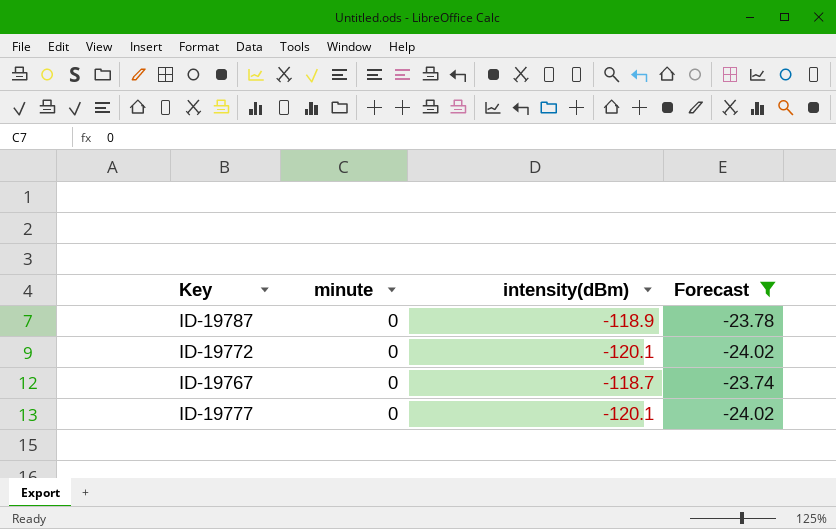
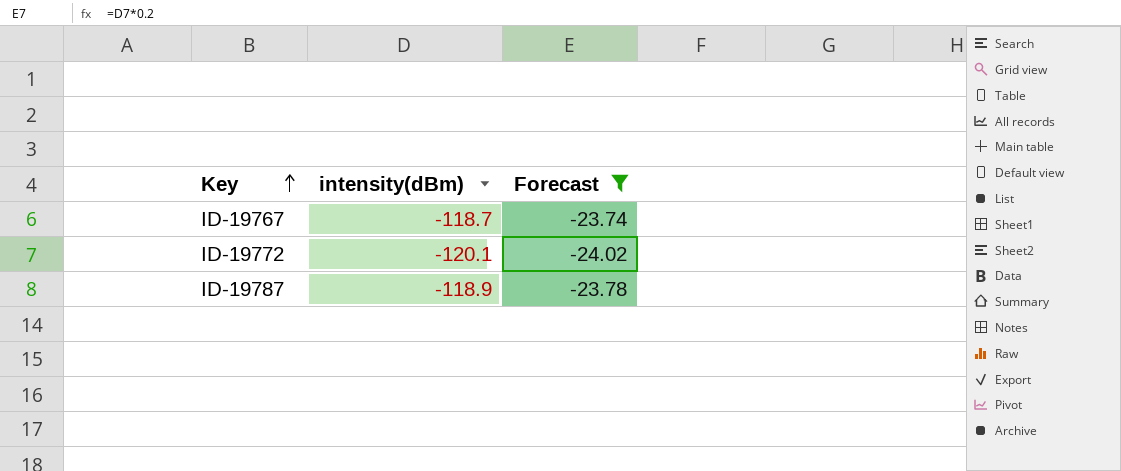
row order: none -> Key ascending
column minute | position: 2 -> none
row ID-19777: 0 | -120.1 | -24.02 -> none

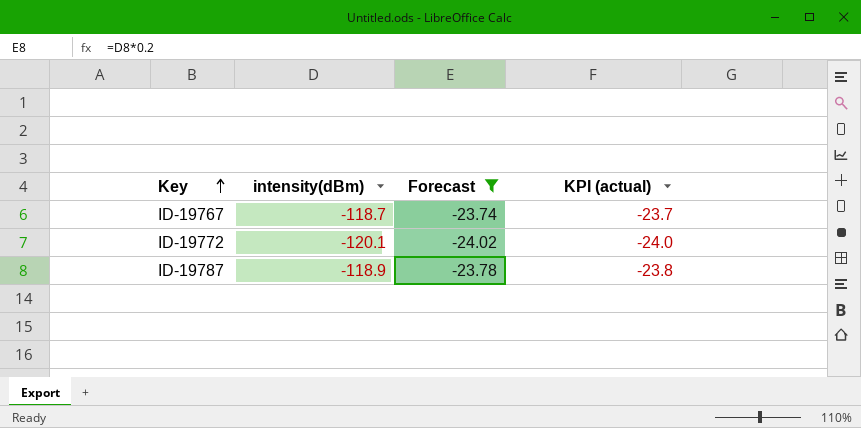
column KPI (actual) | formula: none -> [intensity(dBm)] * 0.2

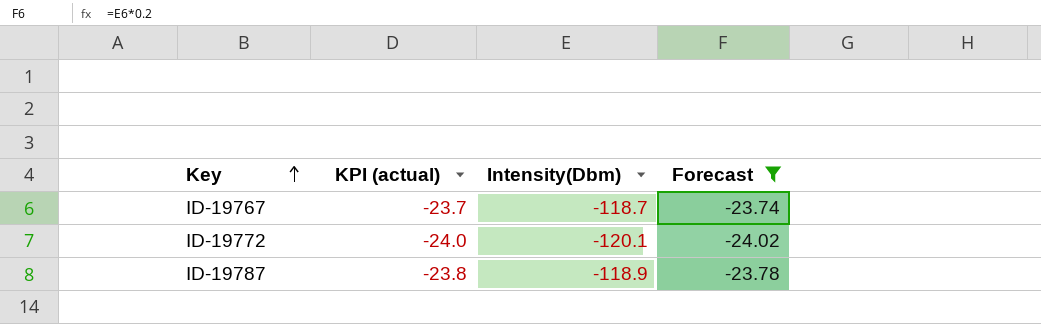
column KPI (actual) | position: 4 -> 2
column name: intensity(dBm) -> Intensity(Dbm)

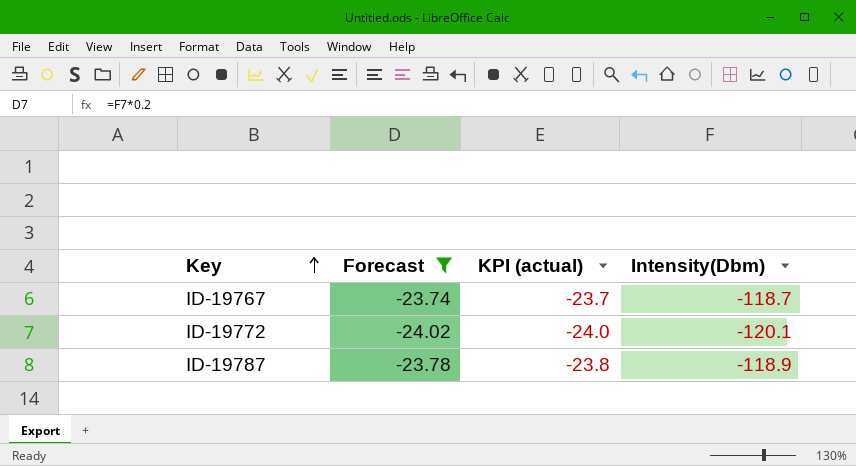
column Forecast | position: 4 -> 2

